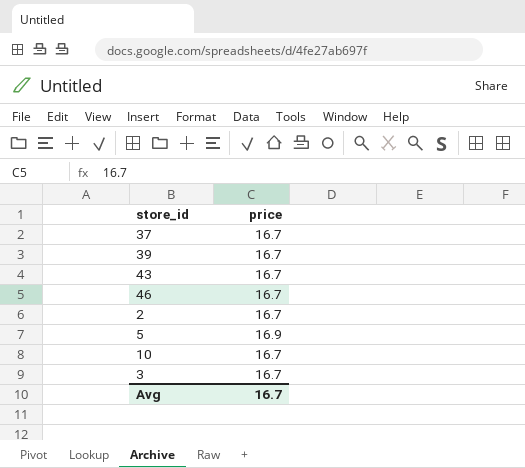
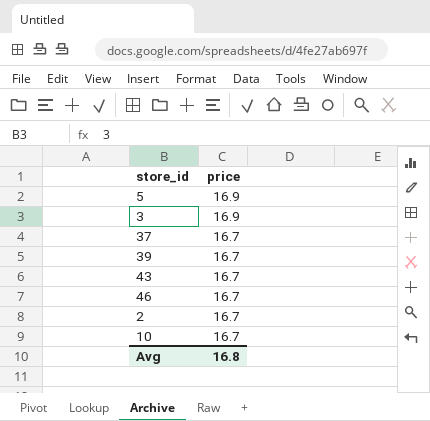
row order: none -> price descending
3 | price: 16.7 -> 16.9
Avg | price: 16.7 -> 16.8

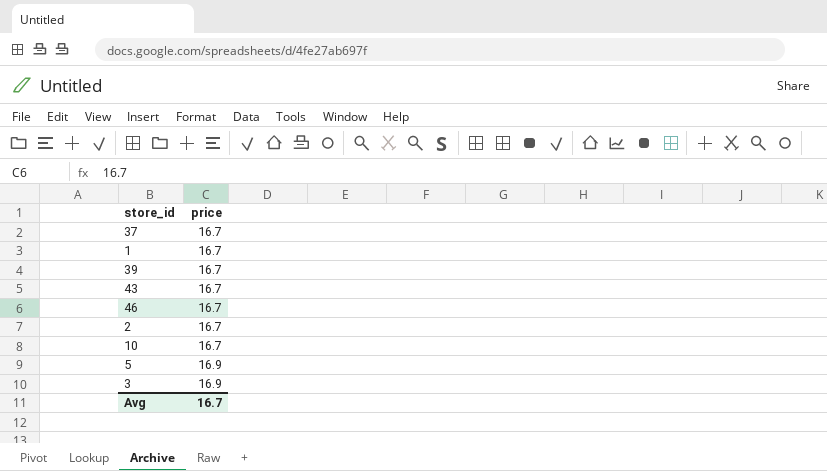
row order: price descending -> price ascending
row 1: none -> 16.7
Avg | price: 16.8 -> 16.7

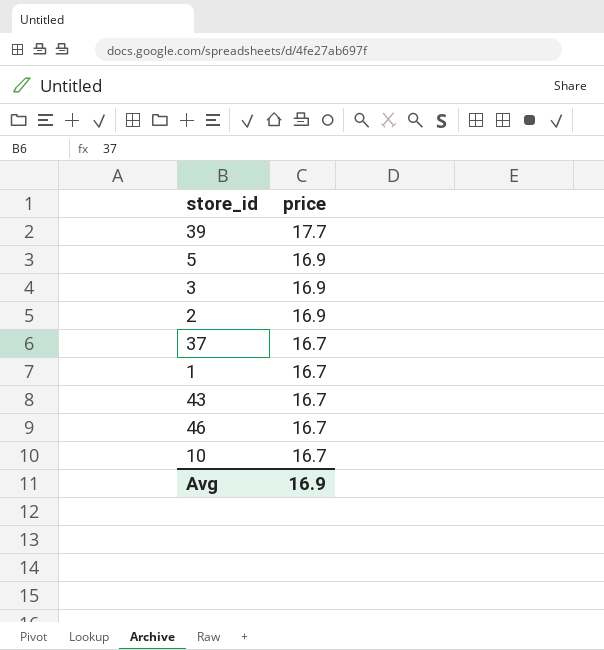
row order: price ascending -> price descending
39 | price: 16.7 -> 17.7
2 | price: 16.7 -> 16.9
Avg | price: 16.7 -> 16.9

